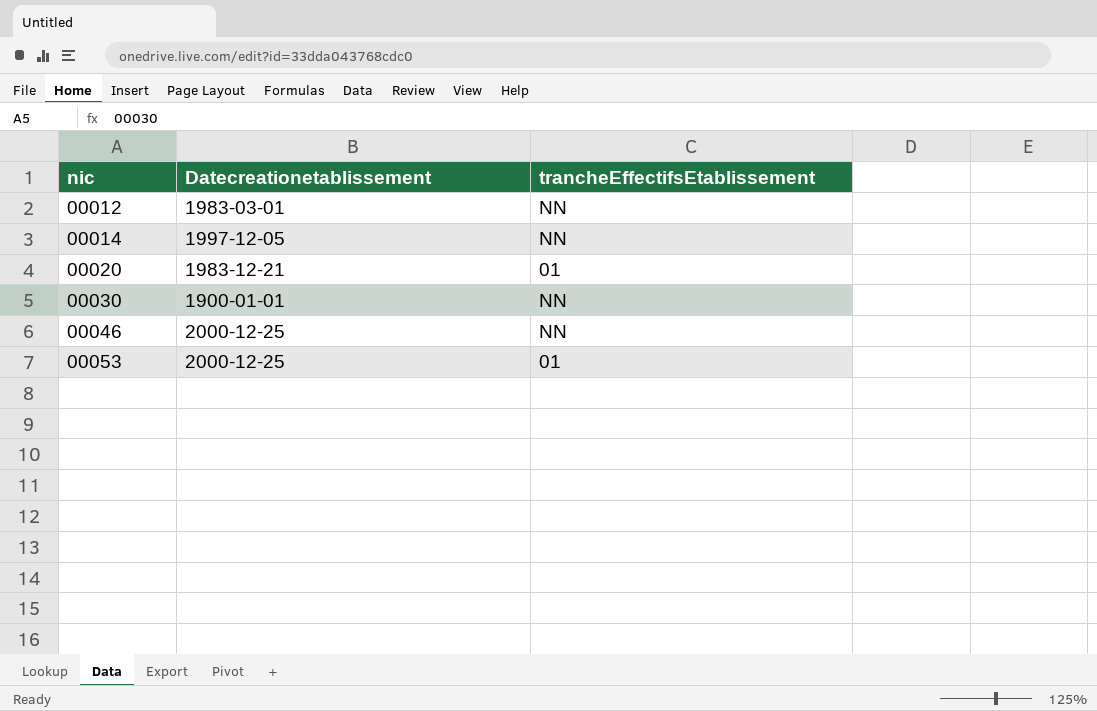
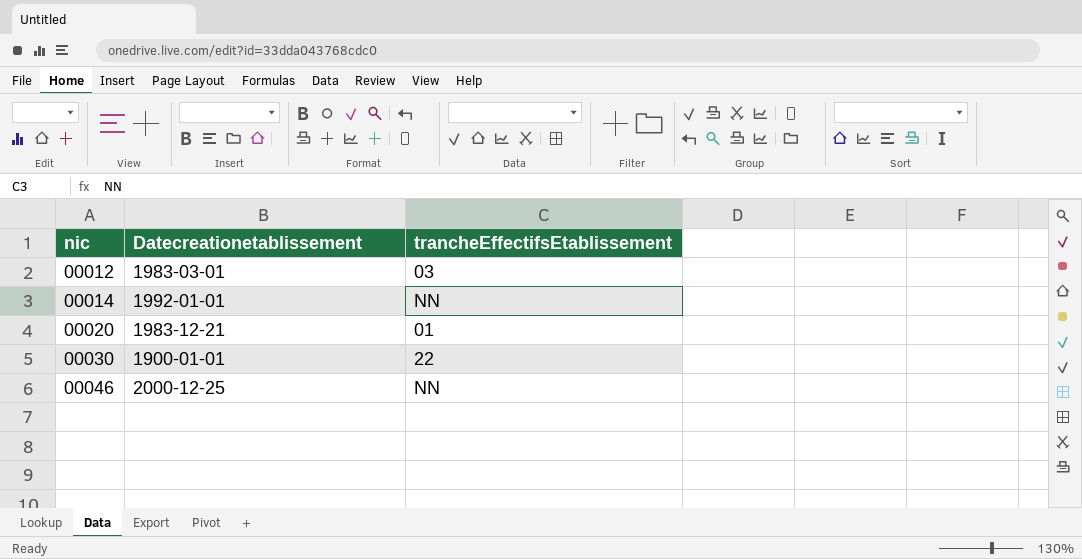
row 00053: 2000-12-25 | 01 -> none
00012 | trancheEffectifsEtablissement: NN -> 03
00014 | Datecreationetablissement: 1997-12-05 -> 1992-01-01
00030 | trancheEffectifsEtablissement: NN -> 22

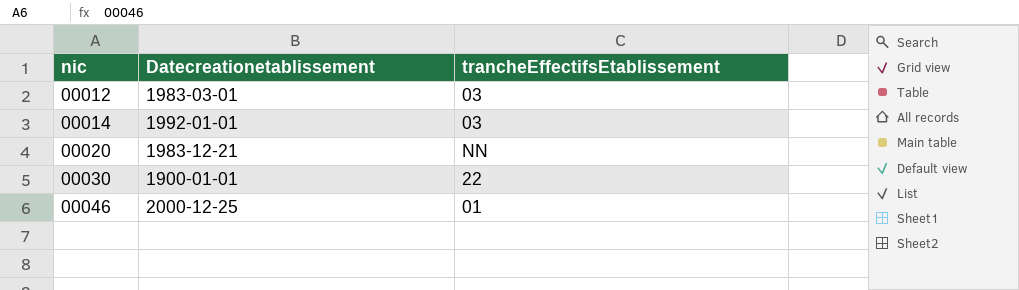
00014 | trancheEffectifsEtablissement: NN -> 03
00020 | trancheEffectifsEtablissement: 01 -> NN
00046 | trancheEffectifsEtablissement: NN -> 01

